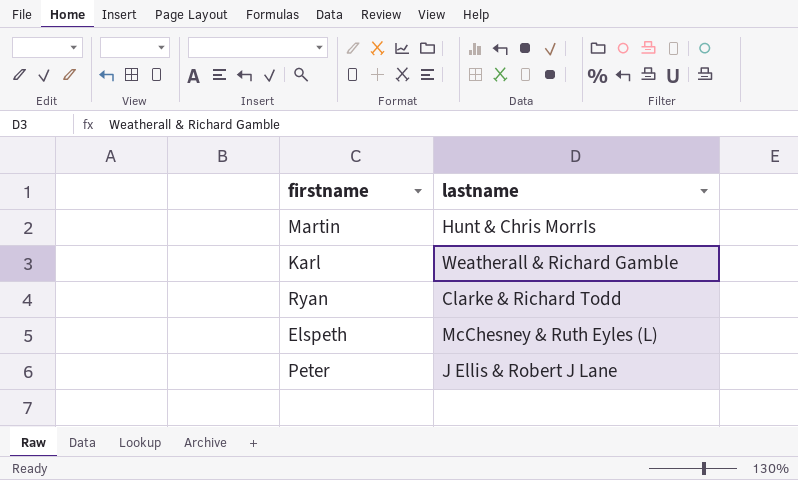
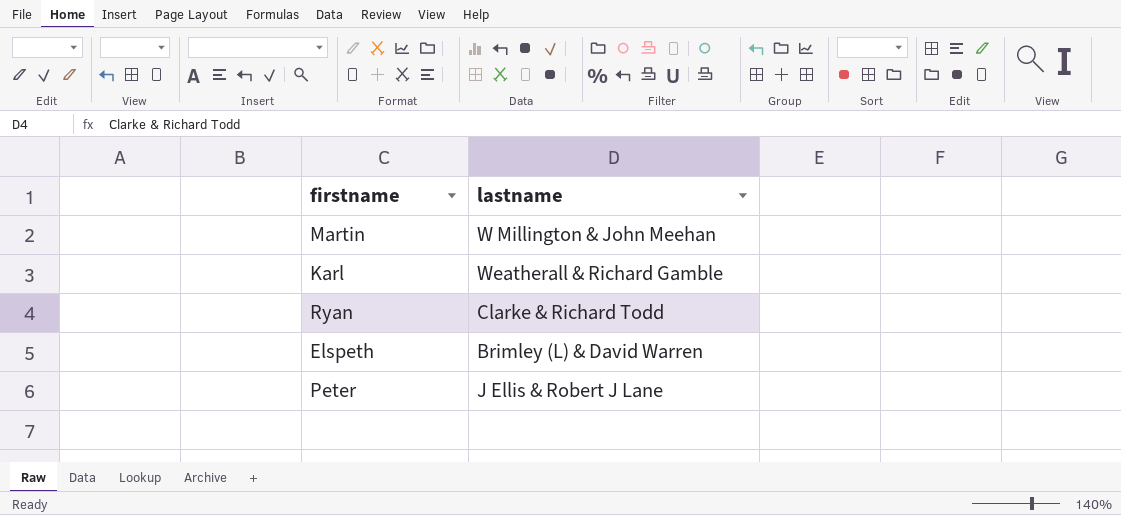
Martin | lastname: Hunt & Chris MorrIs -> W Millington & John Meehan
Elspeth | lastname: McChesney & Ruth Eyles (L) -> Brimley (L) & David Warren

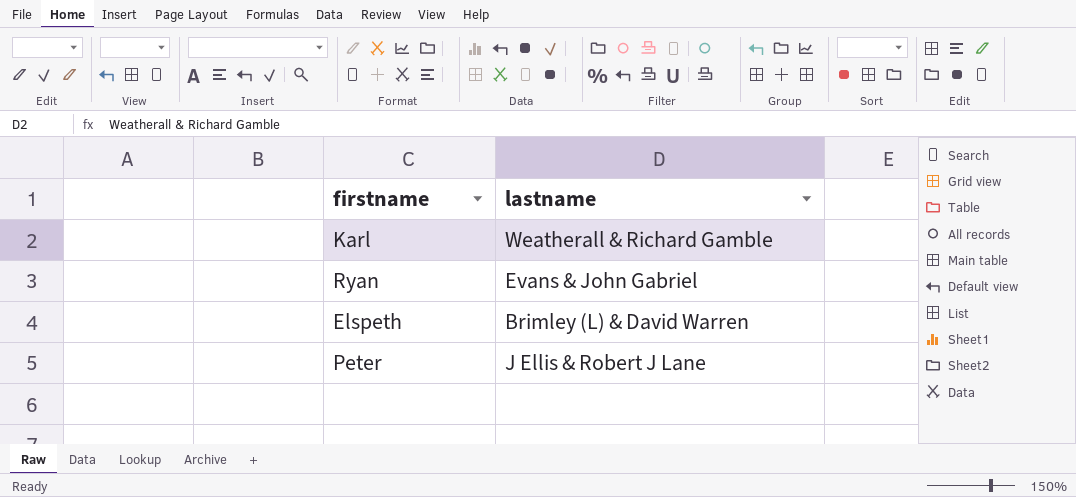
row Martin: W Millington & John Meehan -> none
Ryan | lastname: Clarke & Richard Todd -> Evans & John Gabriel

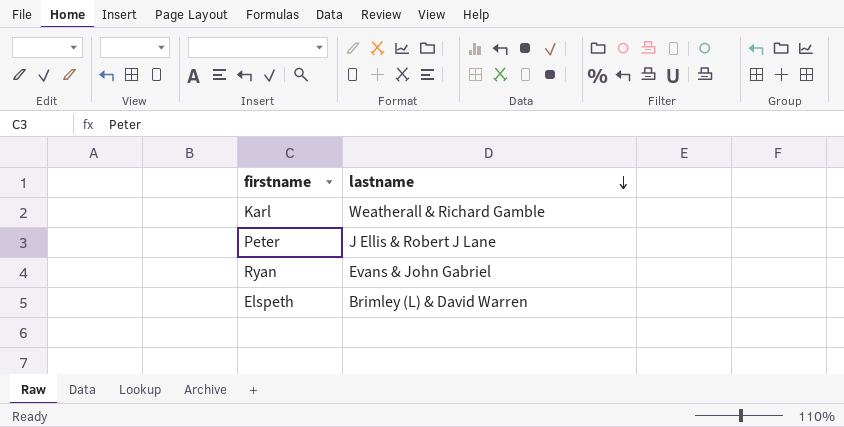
row order: none -> lastname descending

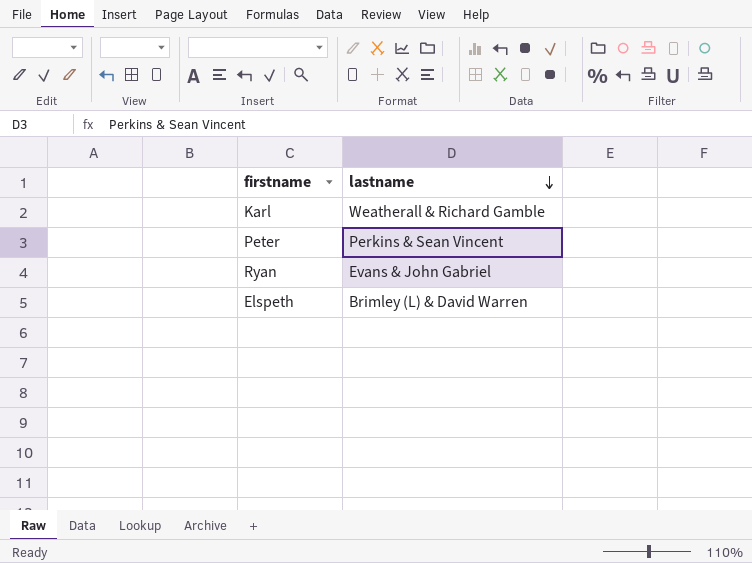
Peter | lastname: J Ellis & Robert J Lane -> Perkins & Sean Vincent

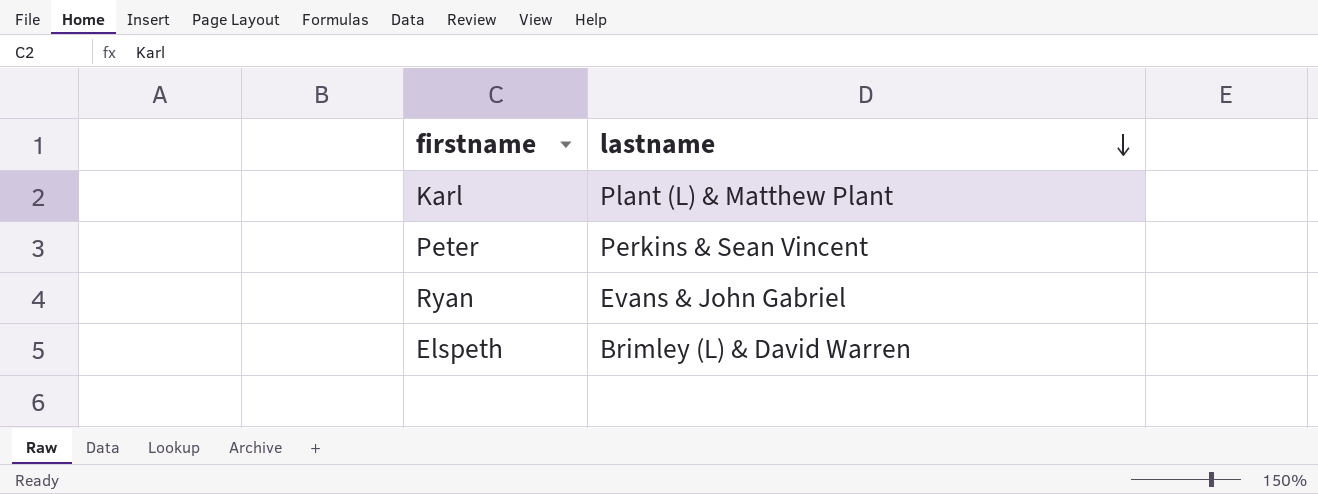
Karl | lastname: Weatherall & Richard Gamble -> Plant (L) & Matthew Plant

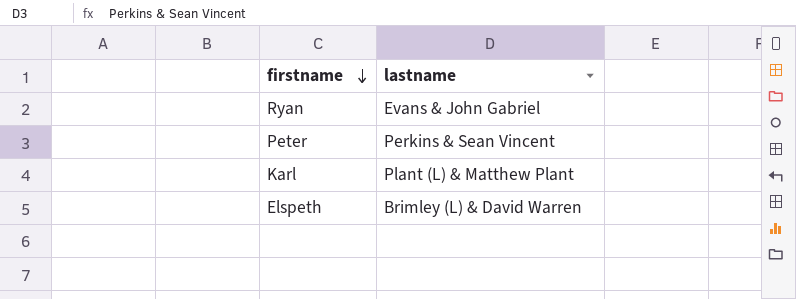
row order: lastname descending -> firstname descending

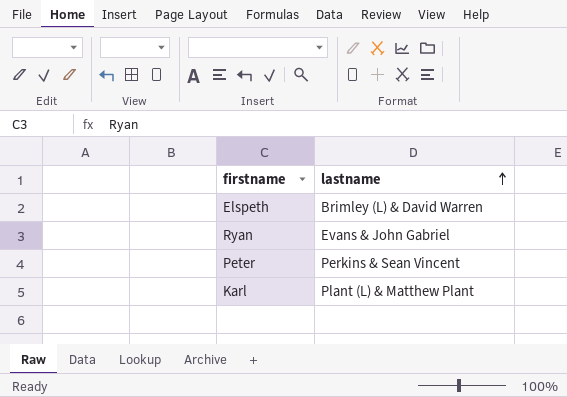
row order: firstname descending -> lastname ascending

